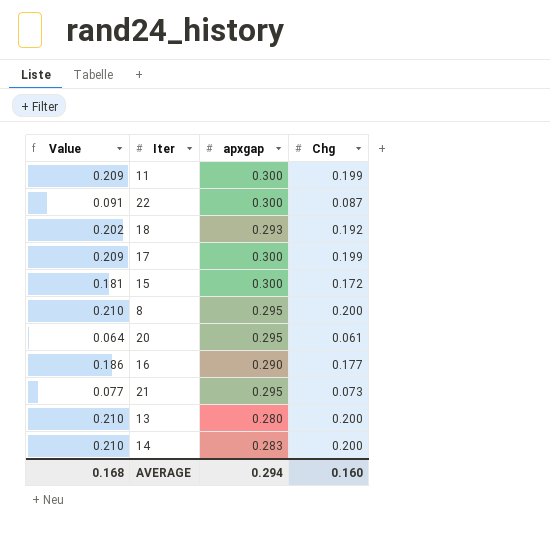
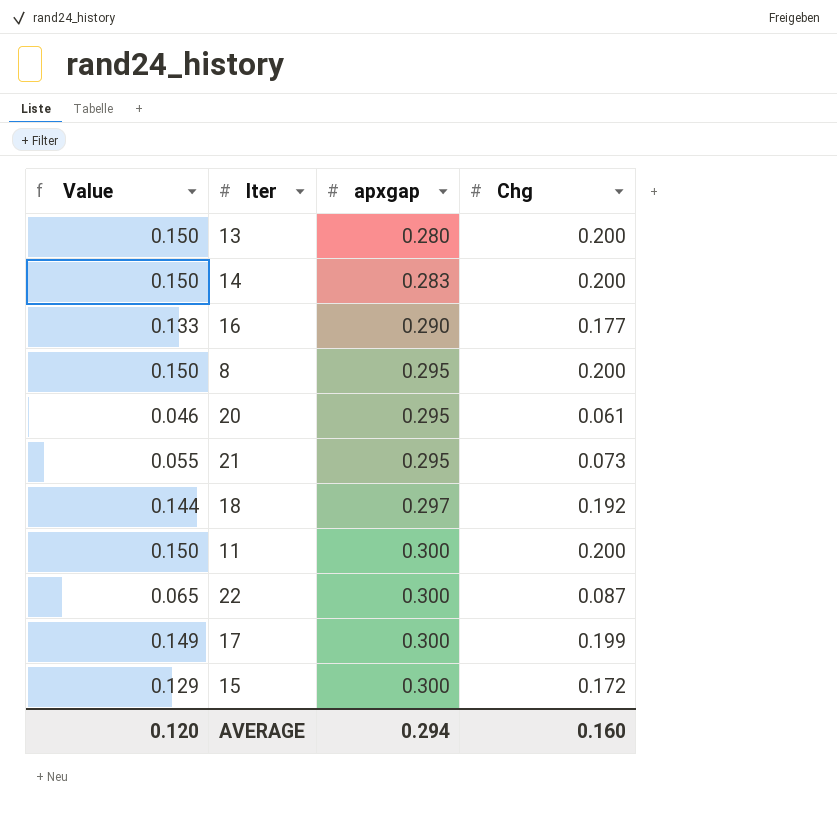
row order: none -> apxgap ascending
column Value | formula: [Chg] * 1.05 -> [Chg] * 0.75
18 | apxgap: 0.293 -> 0.297
11 | Chg: 0.199 -> 0.200
AVERAGE | Value: 0.168 -> 0.120

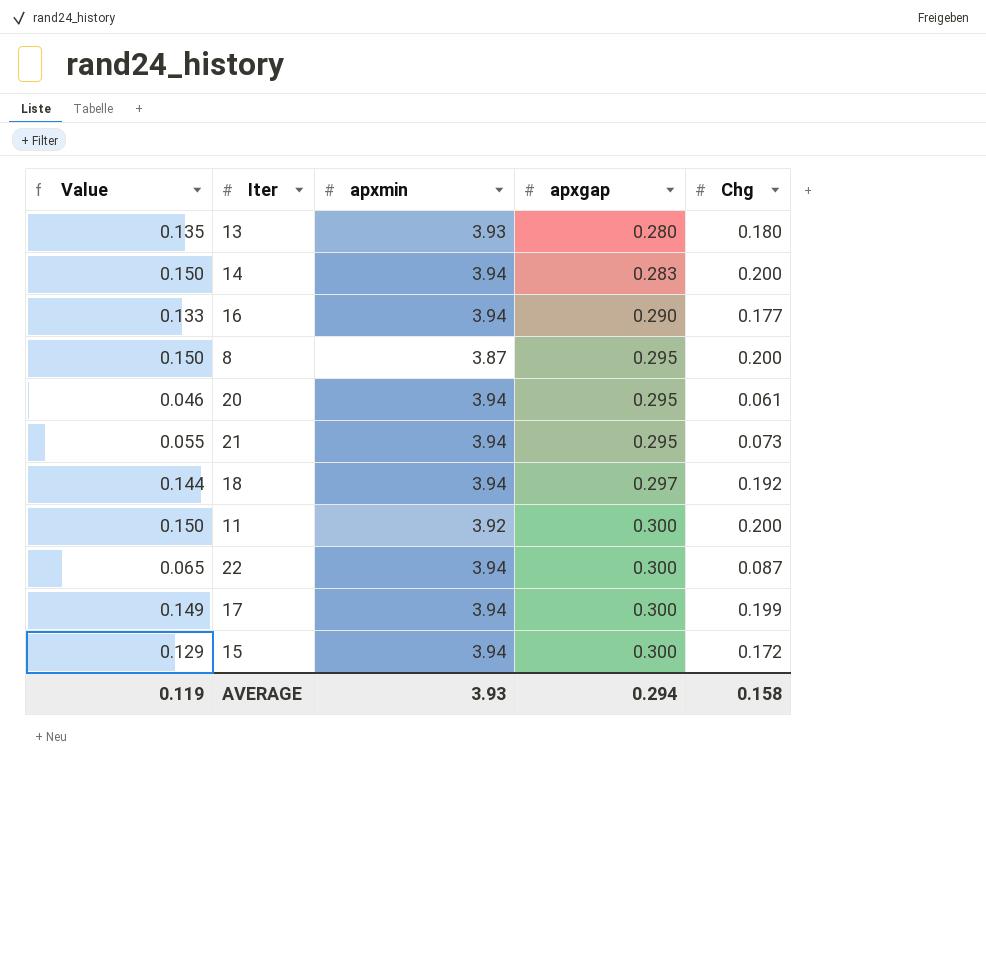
column apxmin | position: none -> 3
13 | Value: 0.150 -> 0.135
13 | Chg: 0.200 -> 0.180
AVERAGE | Value: 0.120 -> 0.119
AVERAGE | Chg: 0.160 -> 0.158

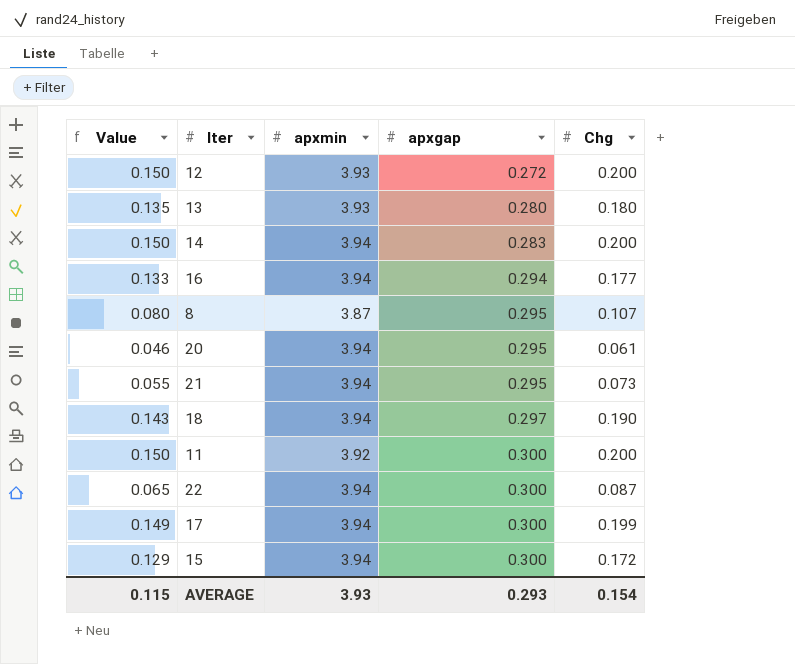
row 12: none -> 0.150 | 3.93 | 0.272 | 0.200
16 | apxgap: 0.290 -> 0.294
8 | Value: 0.150 -> 0.080
8 | Chg: 0.200 -> 0.107
18 | Value: 0.144 -> 0.143
18 | Chg: 0.192 -> 0.190
AVERAGE | Value: 0.119 -> 0.115
AVERAGE | apxgap: 0.294 -> 0.293
AVERAGE | Chg: 0.158 -> 0.154

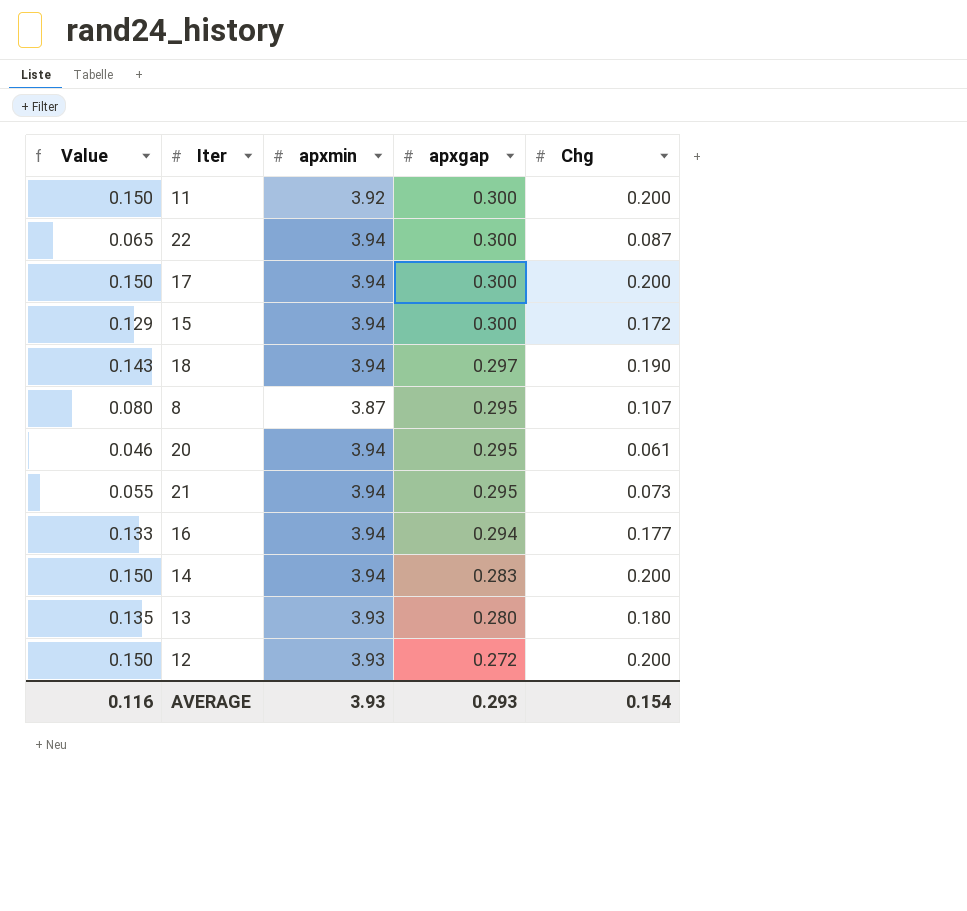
row order: apxgap ascending -> apxgap descending
17 | Value: 0.149 -> 0.150
17 | Chg: 0.199 -> 0.200
AVERAGE | Value: 0.115 -> 0.116

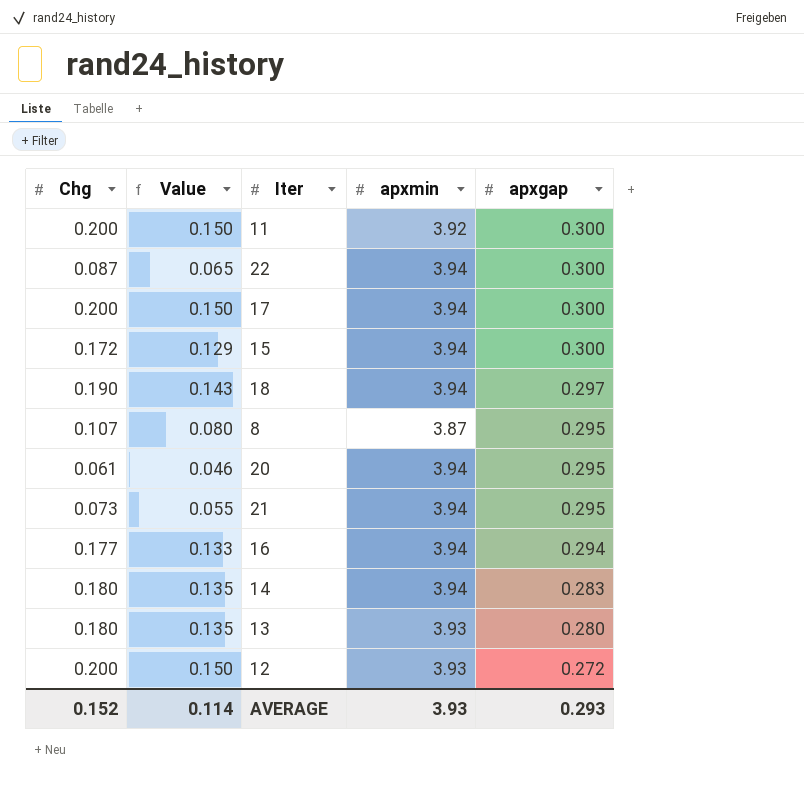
column Chg | position: 5 -> 1
14 | Chg: 0.200 -> 0.180
14 | Value: 0.150 -> 0.135
AVERAGE | Chg: 0.154 -> 0.152
AVERAGE | Value: 0.116 -> 0.114

